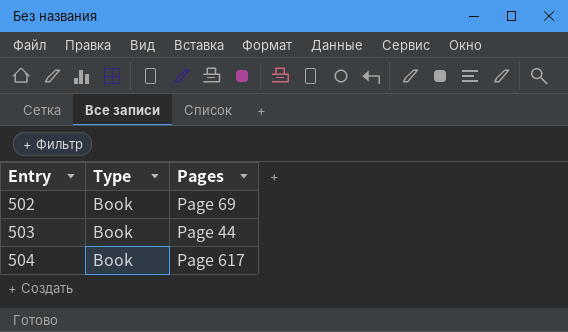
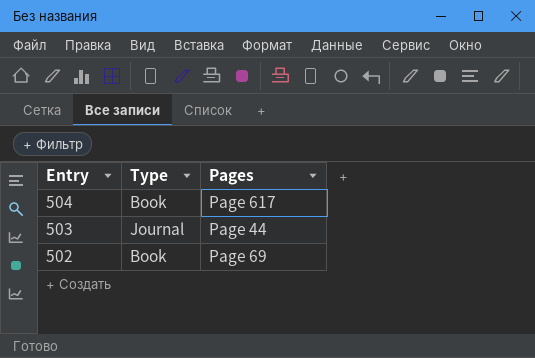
row order: Entry ascending -> Entry descending
503 | Type: Book -> Journal

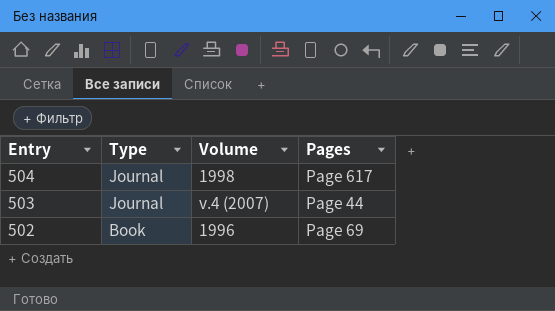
column Volume | position: none -> 3
504 | Type: Book -> Journal

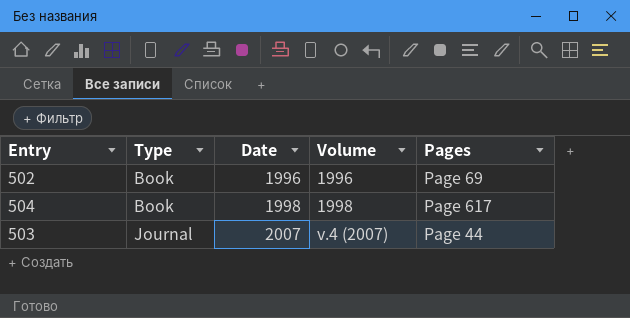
row order: Entry descending -> Type ascending
column Date | position: none -> 3
504 | Type: Journal -> Book

